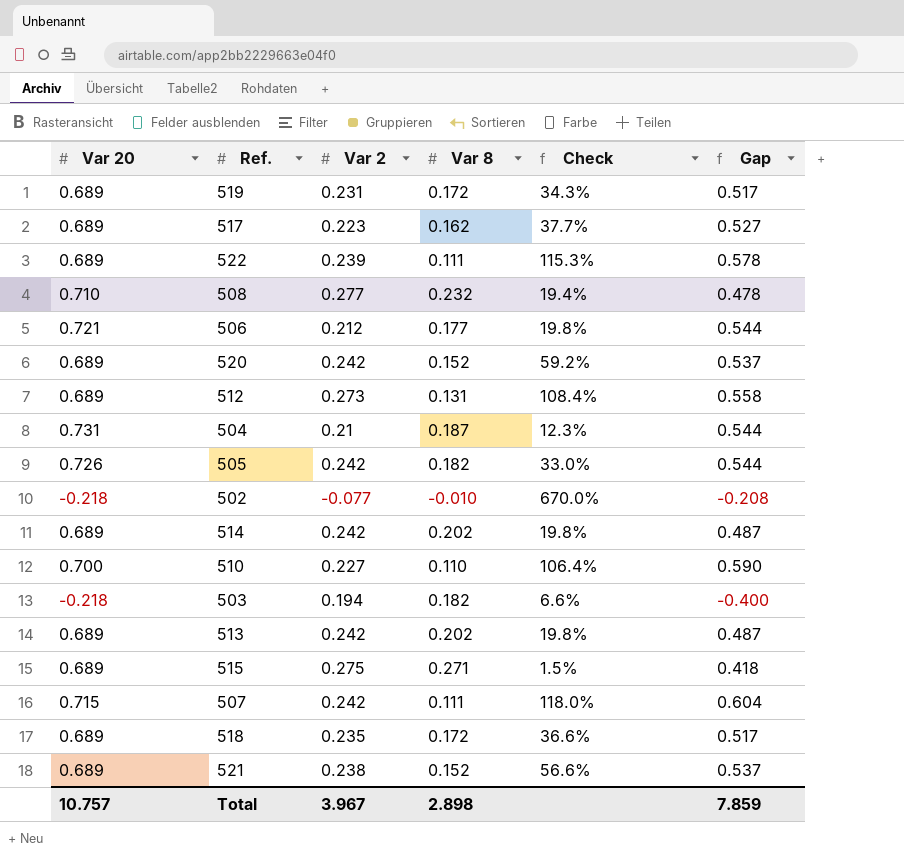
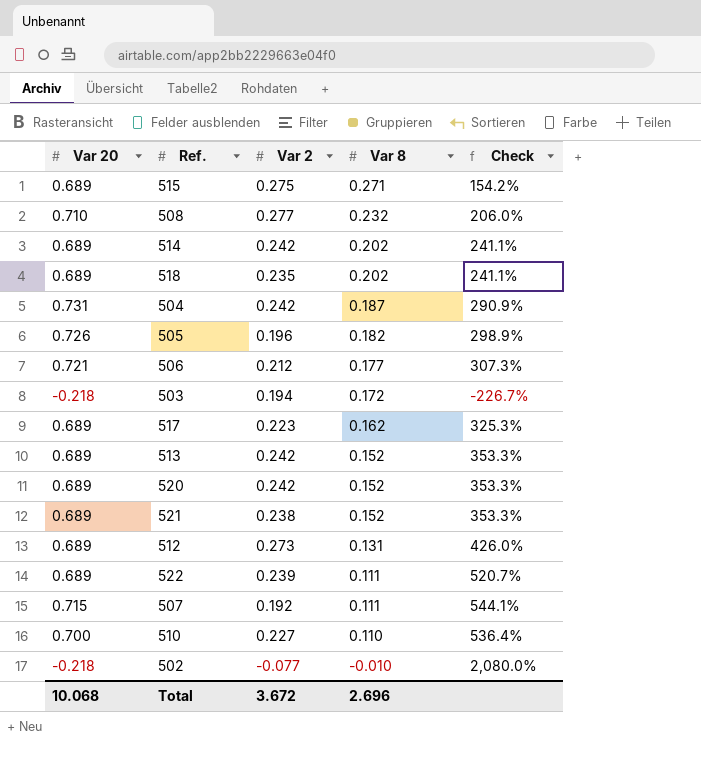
row order: none -> Var 8 descending
column Gap | formula: [Var 20] - [Var 8] -> none
column Check | formula: ([Var 2] - [Var 8]) / [Var 8] -> ([Var 20] - [Var 8]) / [Var 8]
row 519: 0.689 | 0.231 | 0.172 | 34.3% | 0.517 -> none
518 | Var 8: 0.172 -> 0.202
504 | Var 2: 0.21 -> 0.242
505 | Var 2: 0.242 -> 0.196
503 | Var 8: 0.182 -> 0.172
513 | Var 8: 0.202 -> 0.152
507 | Var 2: 0.242 -> 0.192
Total | Var 20: 10.757 -> 10.068
Total | Var 2: 3.967 -> 3.672
Total | Var 8: 2.898 -> 2.696

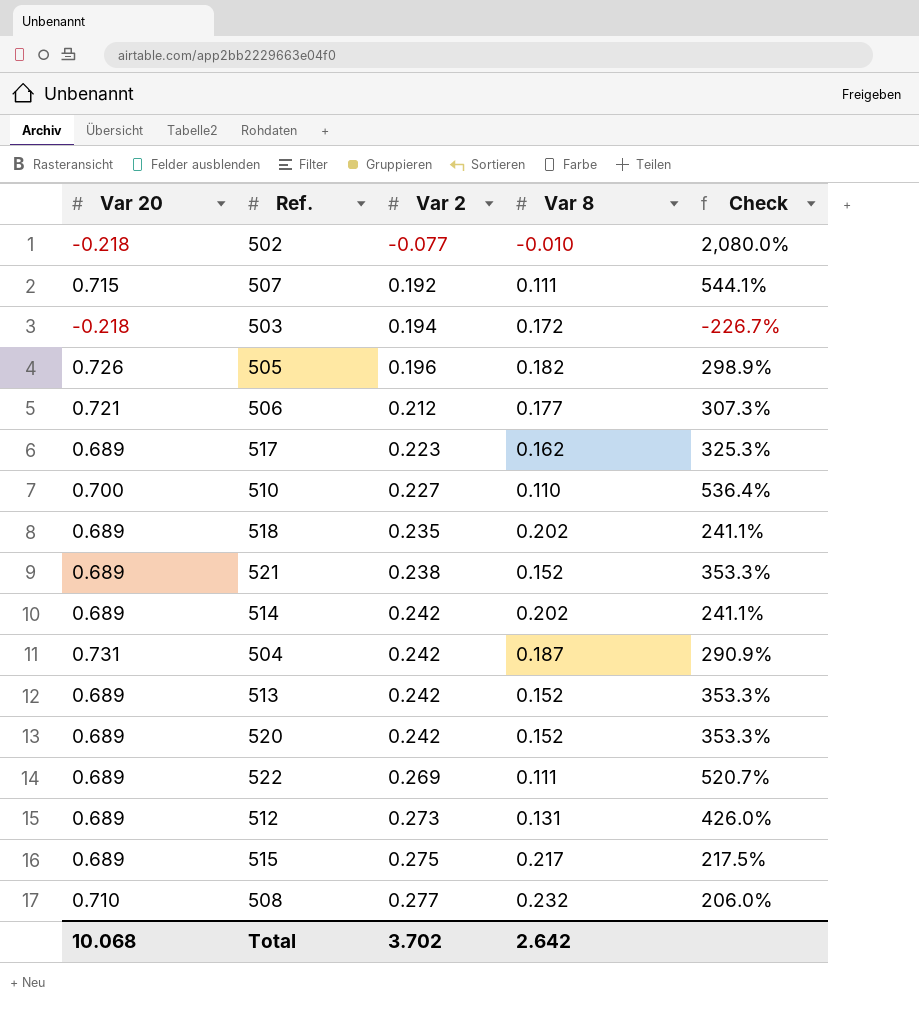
row order: Var 8 descending -> Var 2 ascending
522 | Var 2: 0.239 -> 0.269
515 | Var 8: 0.271 -> 0.217
515 | Check: 154.2% -> 217.5%
Total | Var 2: 3.672 -> 3.702
Total | Var 8: 2.696 -> 2.642

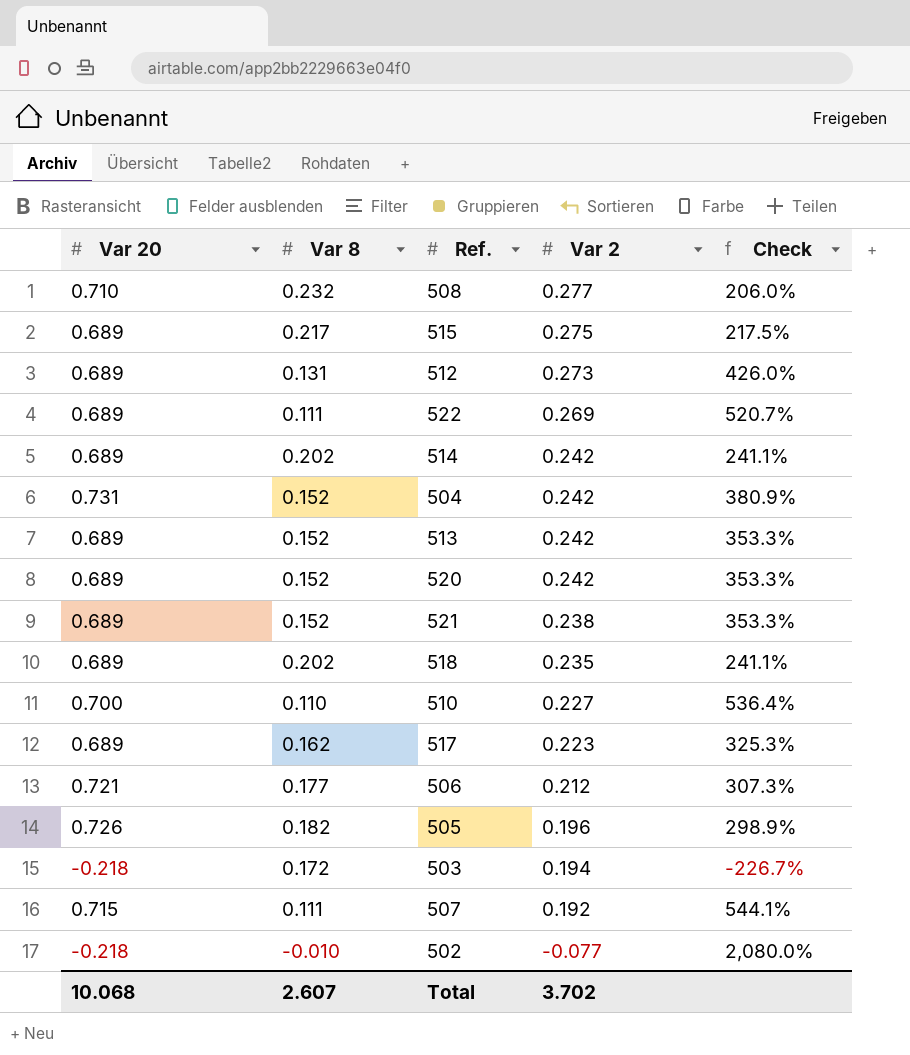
row order: Var 2 ascending -> Var 2 descending
column Var 8 | position: 4 -> 2
504 | Var 8: 0.187 -> 0.152
504 | Check: 290.9% -> 380.9%
Total | Var 8: 2.642 -> 2.607

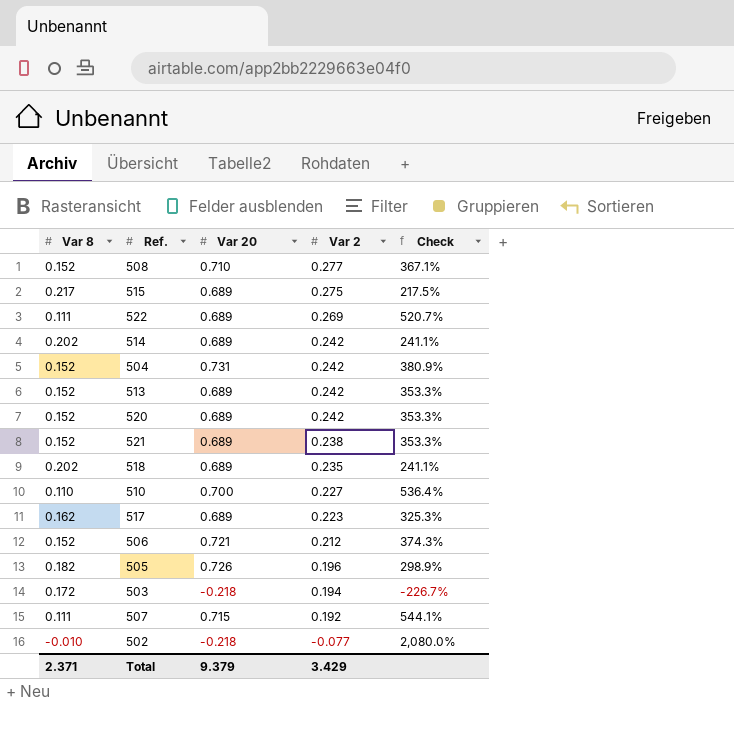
column Var 20 | position: 1 -> 3
row 512: 0.689 | 0.131 | 0.273 | 426.0% -> none
508 | Var 8: 0.232 -> 0.152
508 | Check: 206.0% -> 367.1%
506 | Var 8: 0.177 -> 0.152
506 | Check: 307.3% -> 374.3%
Total | Var 8: 2.607 -> 2.371
Total | Var 20: 10.068 -> 9.379
Total | Var 2: 3.702 -> 3.429

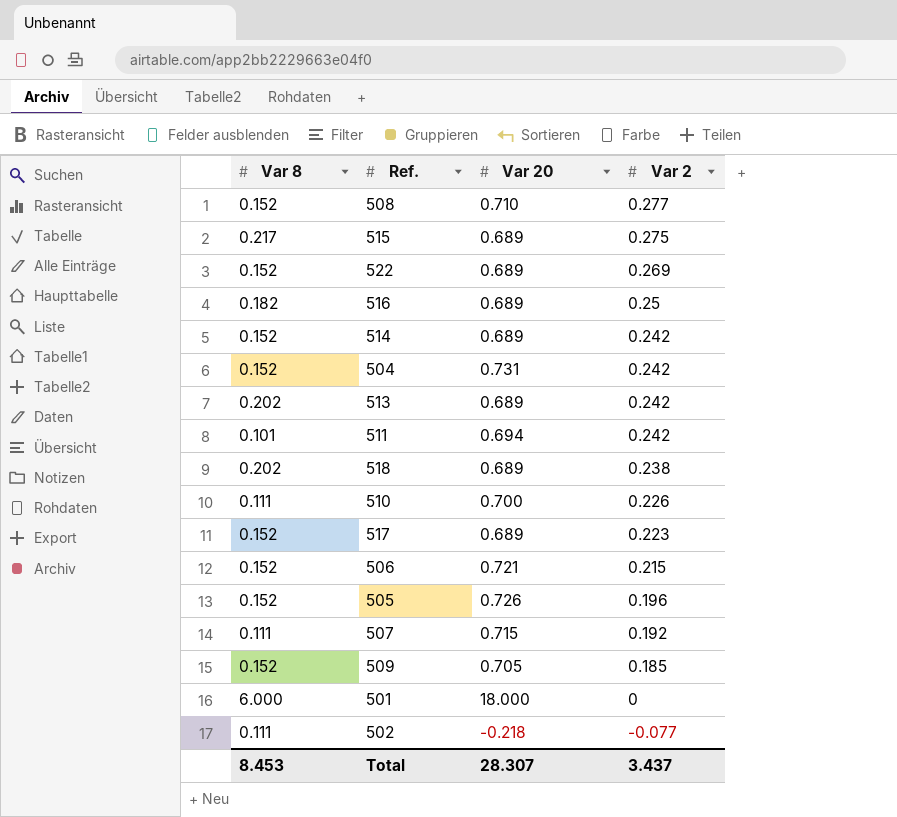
column Check | formula: ([Var 20] - [Var 8]) / [Var 8] -> none
row 520: 0.152 | 0.689 | 0.242 | 353.3% -> none
row 521: 0.152 | 0.689 | 0.238 | 353.3% -> none
row 503: 0.172 | -0.218 | 0.194 | -226.7% -> none
522 | Var 8: 0.111 -> 0.152
row 516: none -> 0.182 | 0.689 | 0.25
514 | Var 8: 0.202 -> 0.152
513 | Var 8: 0.152 -> 0.202
row 511: none -> 0.101 | 0.694 | 0.242
518 | Var 2: 0.235 -> 0.238
510 | Var 8: 0.110 -> 0.111
510 | Var 2: 0.227 -> 0.226
517 | Var 8: 0.162 -> 0.152
506 | Var 2: 0.212 -> 0.215
505 | Var 8: 0.182 -> 0.152
row 509: none -> 0.152 | 0.705 | 0.185
row 501: none -> 6.000 | 18.000 | 0
502 | Var 8: -0.010 -> 0.111
Total | Var 8: 2.371 -> 8.453
Total | Var 20: 9.379 -> 28.307
Total | Var 2: 3.429 -> 3.437

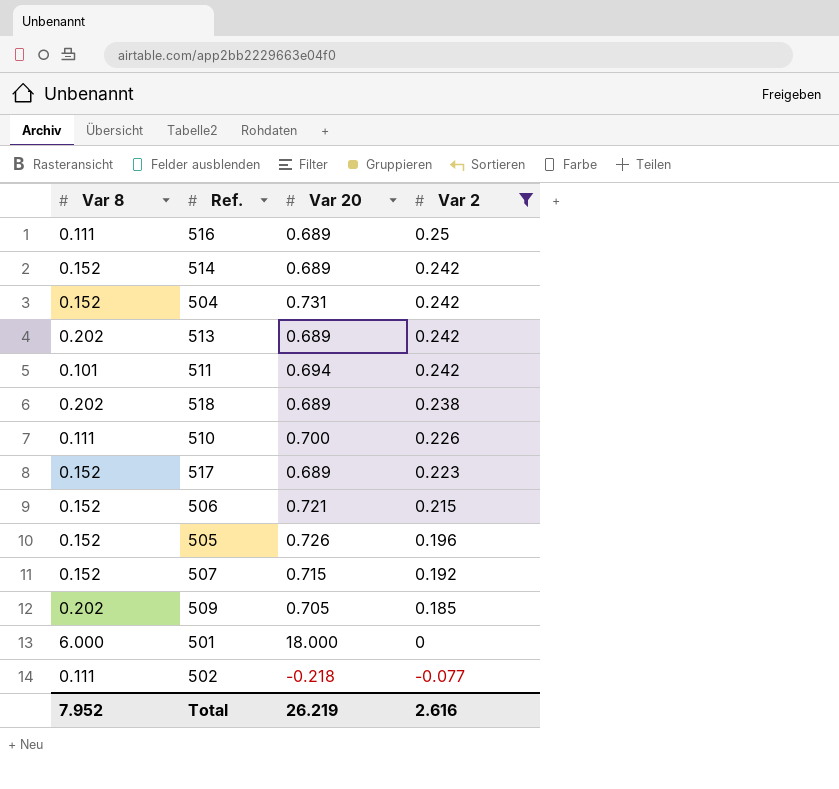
filter: none -> Var 2 <= 0.25
516 | Var 8: 0.182 -> 0.111
507 | Var 8: 0.111 -> 0.152
509 | Var 8: 0.152 -> 0.202
Total | Var 8: 8.453 -> 7.952
Total | Var 20: 28.307 -> 26.219
Total | Var 2: 3.437 -> 2.616

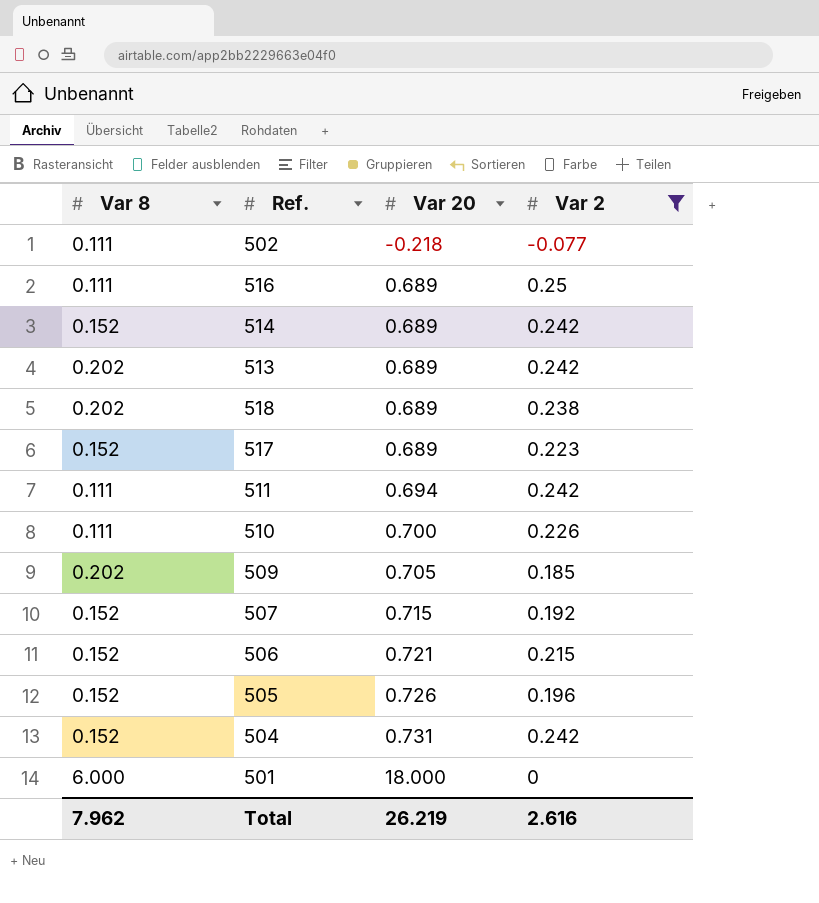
row order: Var 2 descending -> Var 20 ascending
511 | Var 8: 0.101 -> 0.111
Total | Var 8: 7.952 -> 7.962

